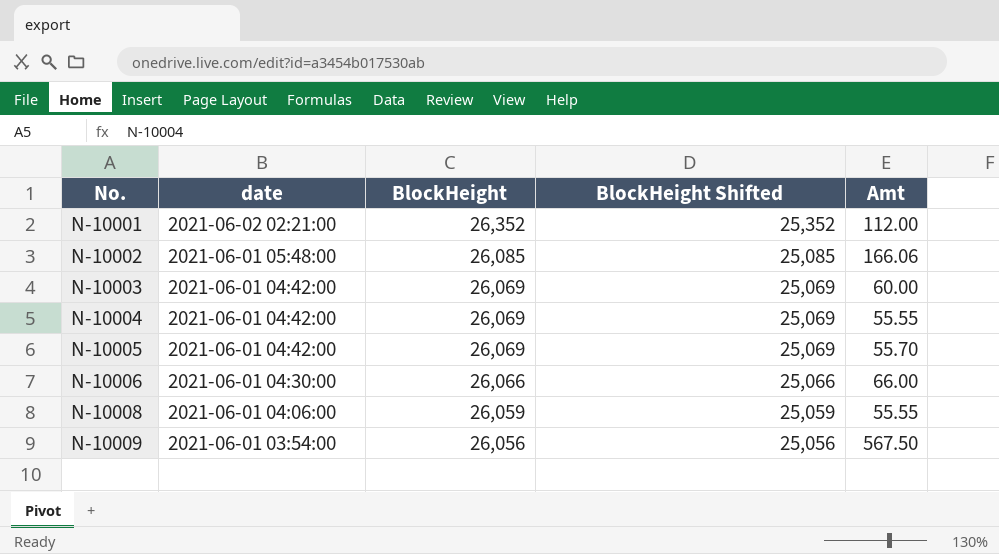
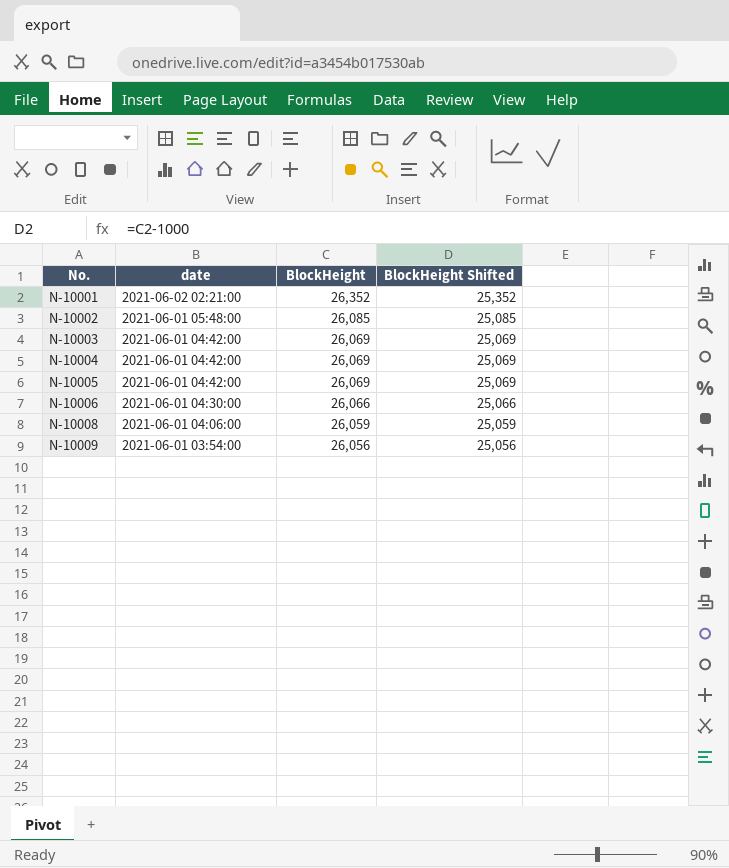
column Amt | position: 5 -> none

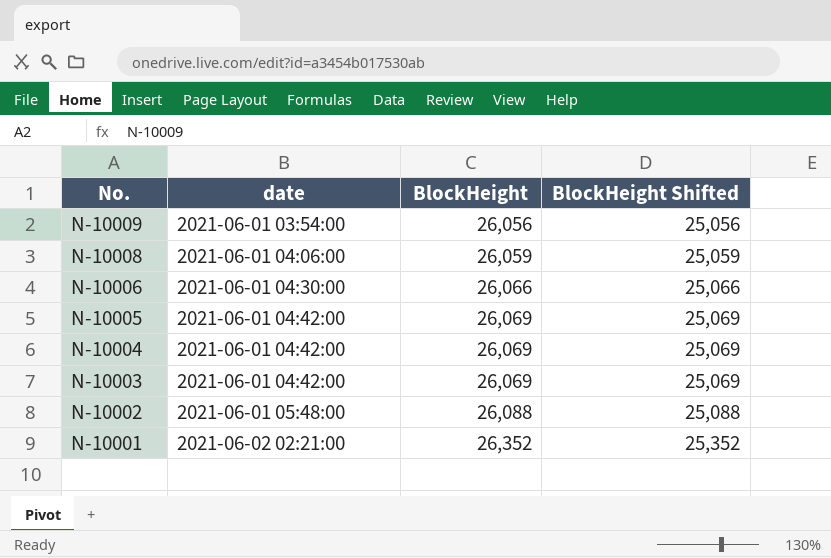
row order: No. ascending -> No. descending
N-10002 | BlockHeight: 26,085 -> 26,088
N-10002 | BlockHeight Shifted: 25,085 -> 25,088

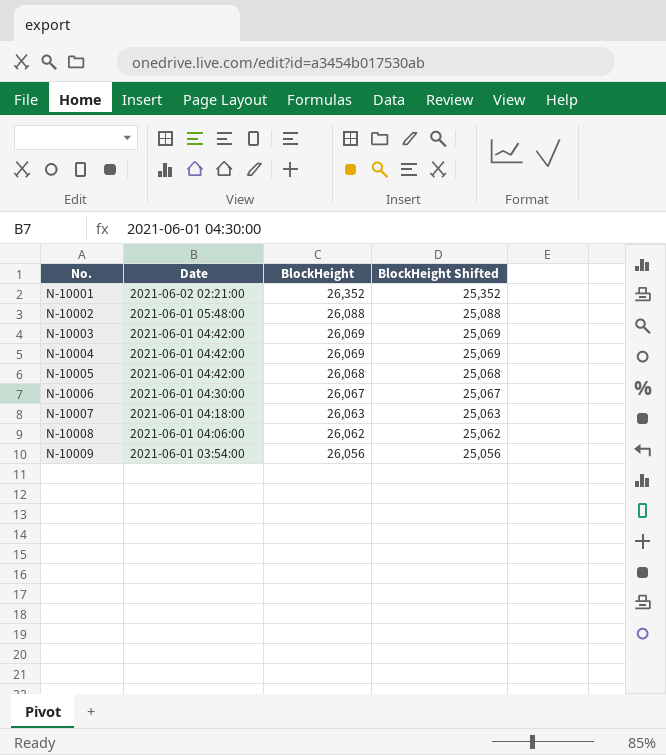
row order: No. descending -> No. ascending
column name: date -> Date
N-10005 | BlockHeight: 26,069 -> 26,068
N-10005 | BlockHeight Shifted: 25,069 -> 25,068
N-10006 | BlockHeight: 26,066 -> 26,067
N-10006 | BlockHeight Shifted: 25,066 -> 25,067
row N-10007: none -> 2021-06-01 04:18:00 | 26,063 | 25,063
N-10008 | BlockHeight: 26,059 -> 26,062
N-10008 | BlockHeight Shifted: 25,059 -> 25,062

